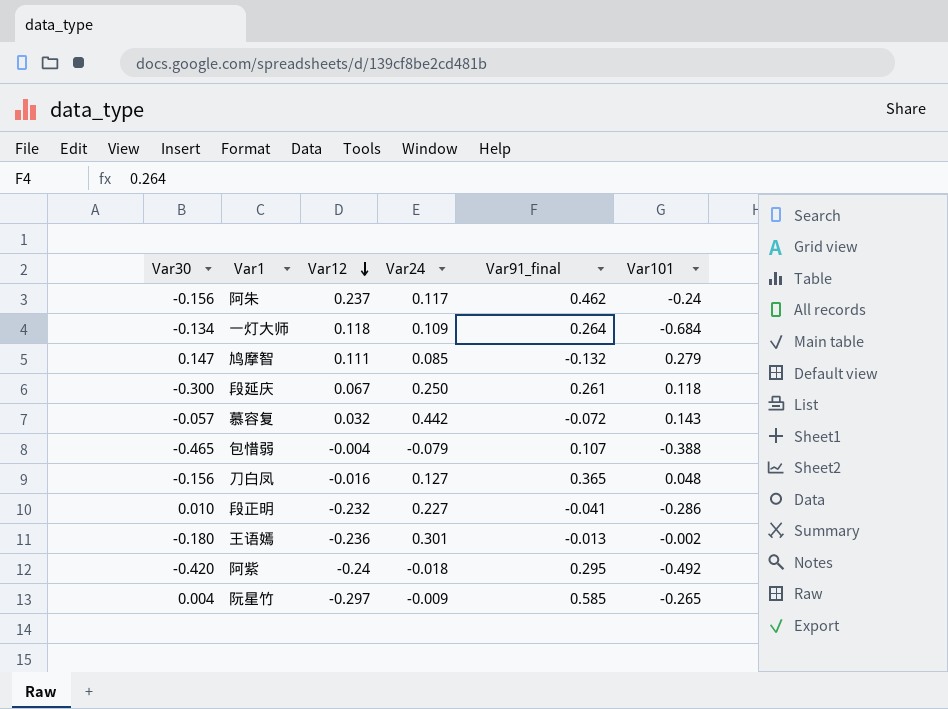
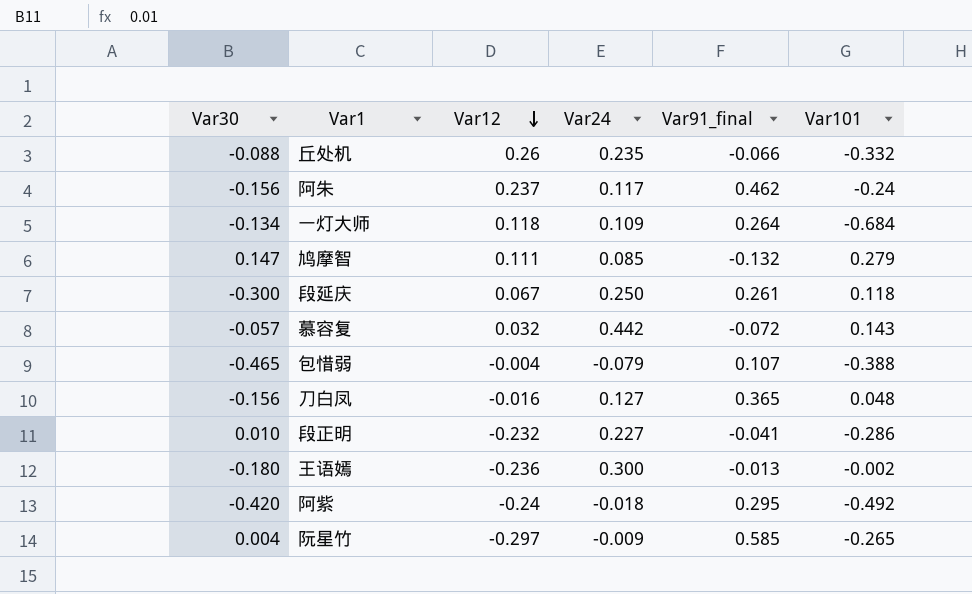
row 丘处机: none -> -0.088 | 0.26 | 0.235 | -0.066 | -0.332
王语嫣 | Var24: 0.301 -> 0.300

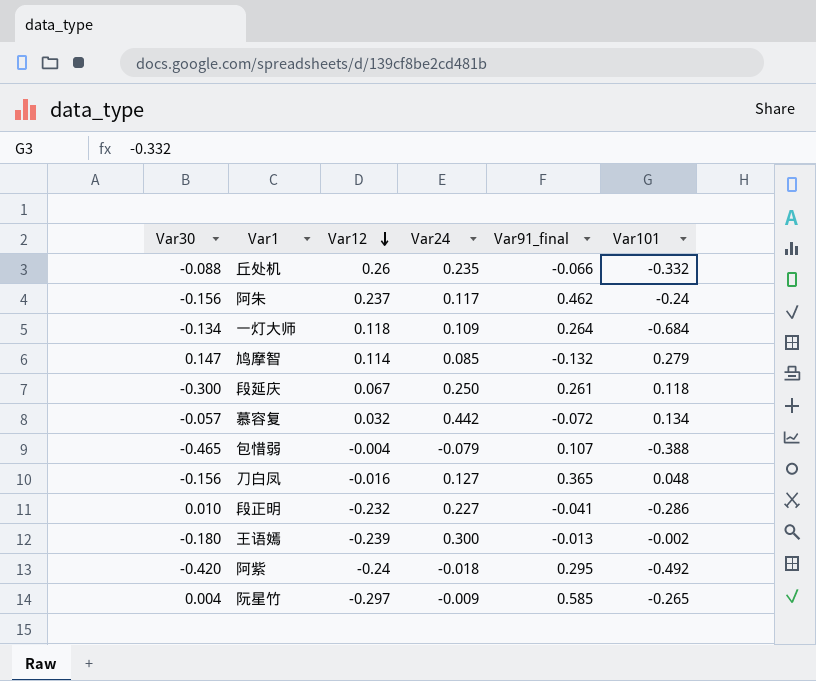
鸠摩智 | Var12: 0.111 -> 0.114
慕容复 | Var101: 0.143 -> 0.134
王语嫣 | Var12: -0.236 -> -0.239

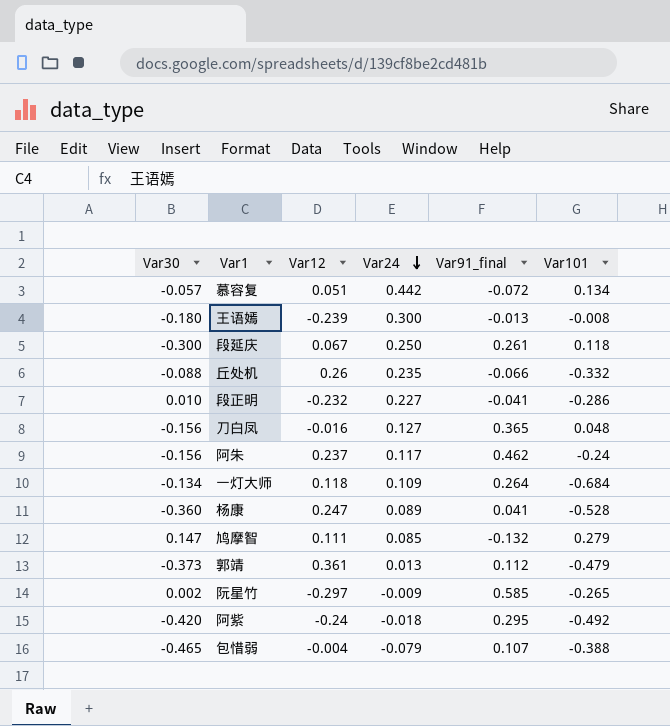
row order: Var12 descending -> Var24 descending
慕容复 | Var12: 0.032 -> 0.051
王语嫣 | Var101: -0.002 -> -0.008
row 杨康: none -> -0.360 | 0.247 | 0.089 | 0.041 | -0.528
鸠摩智 | Var12: 0.114 -> 0.111
row 郭靖: none -> -0.373 | 0.361 | 0.013 | 0.112 | -0.479
阮星竹 | Var30: 0.004 -> 0.002

